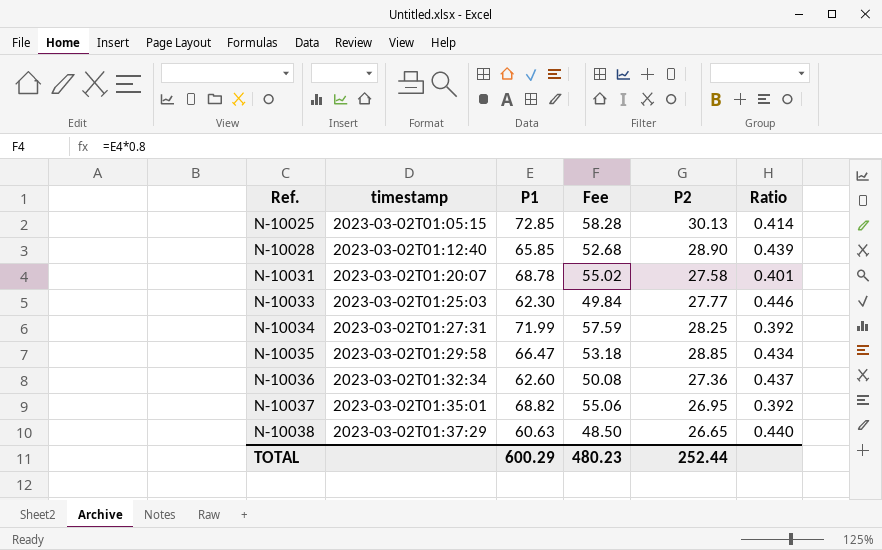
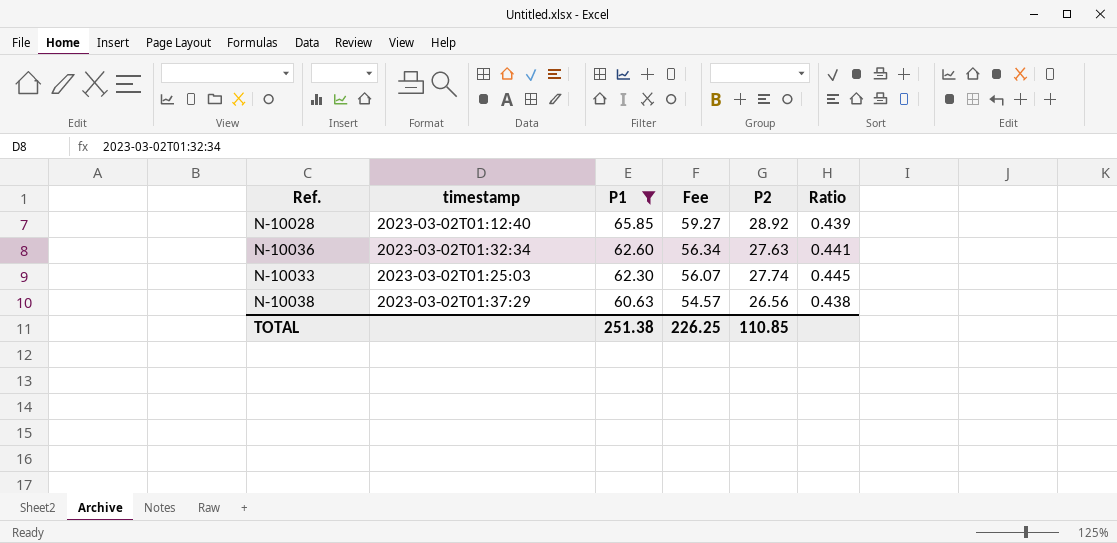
filter: none -> P1 <= 65.85
row order: Ref. ascending -> P1 descending
column Fee | formula: [P1] * 0.8 -> [P1] * 0.9
N-10028 | P2: 28.90 -> 28.92
N-10036 | P2: 27.36 -> 27.63
N-10036 | Ratio: 0.437 -> 0.441
N-10033 | P2: 27.77 -> 27.74
N-10033 | Ratio: 0.446 -> 0.445
N-10038 | P2: 26.65 -> 26.56
N-10038 | Ratio: 0.440 -> 0.438
TOTAL | P1: 600.29 -> 251.38
TOTAL | Fee: 480.23 -> 226.25
TOTAL | P2: 252.44 -> 110.85

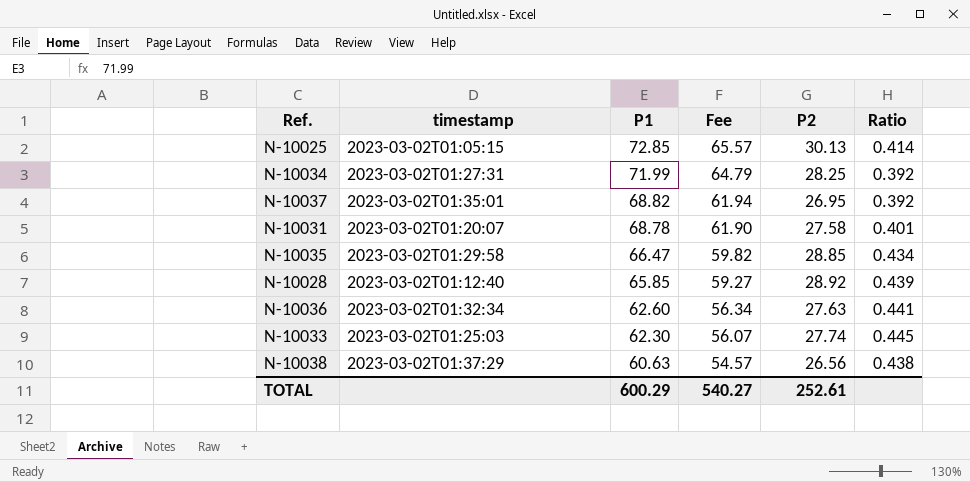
filter: P1 <= 65.85 -> none
TOTAL | P1: 251.38 -> 600.29
TOTAL | Fee: 226.25 -> 540.27
TOTAL | P2: 110.85 -> 252.61

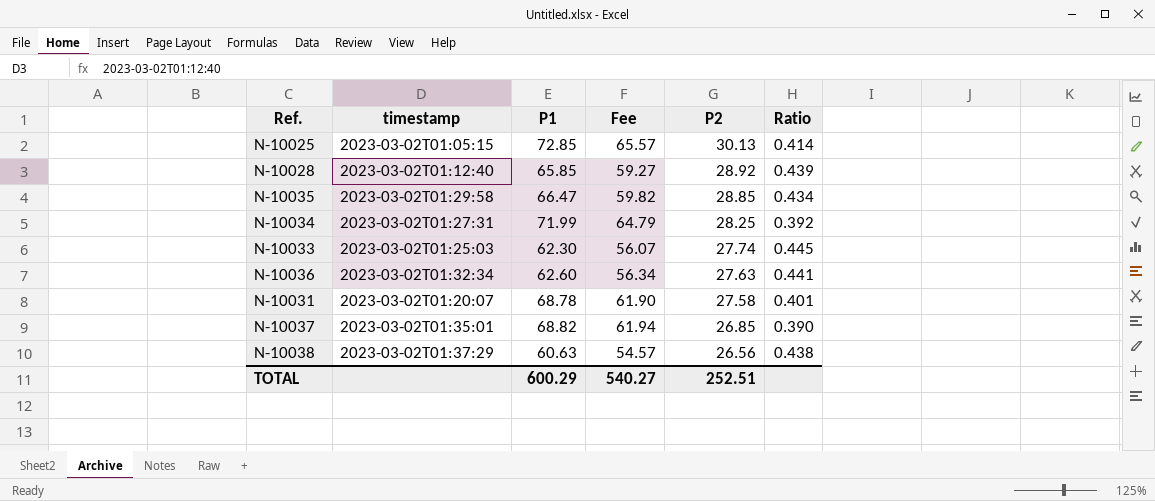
row order: P1 descending -> P2 descending
N-10037 | P2: 26.95 -> 26.85
N-10037 | Ratio: 0.392 -> 0.390
TOTAL | P2: 252.61 -> 252.51

